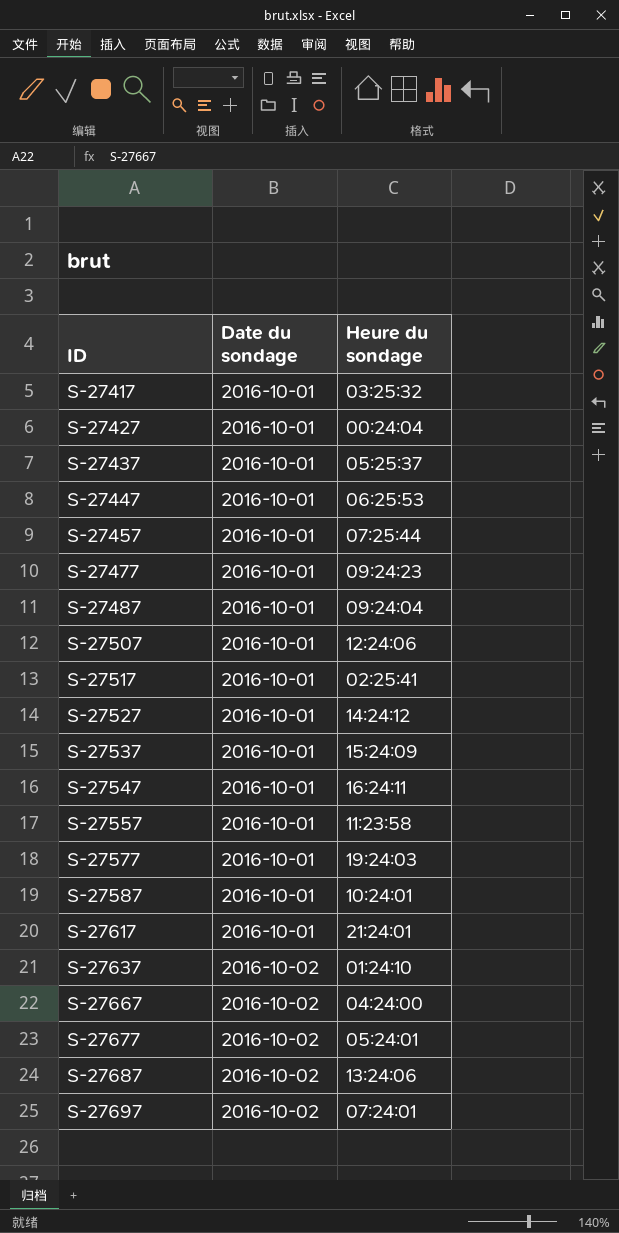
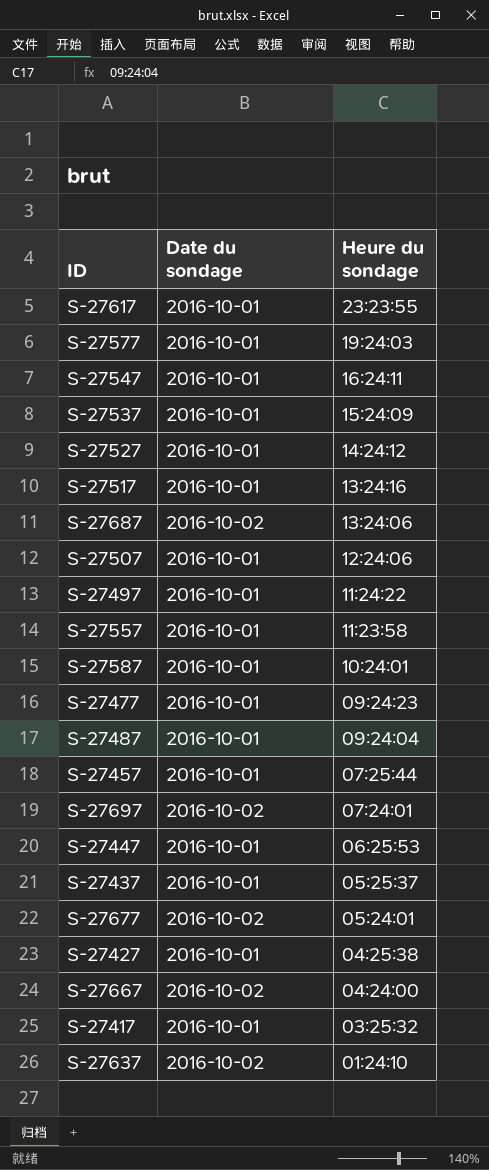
row order: ID ascending -> Heure du sondage descending
S-27617 | Heure du sondage: 21:24:01 -> 23:23:55
S-27517 | Heure du sondage: 02:25:41 -> 13:24:16
row S-27497: none -> 2016-10-01 | 11:24:22
S-27427 | Heure du sondage: 00:24:04 -> 04:25:38

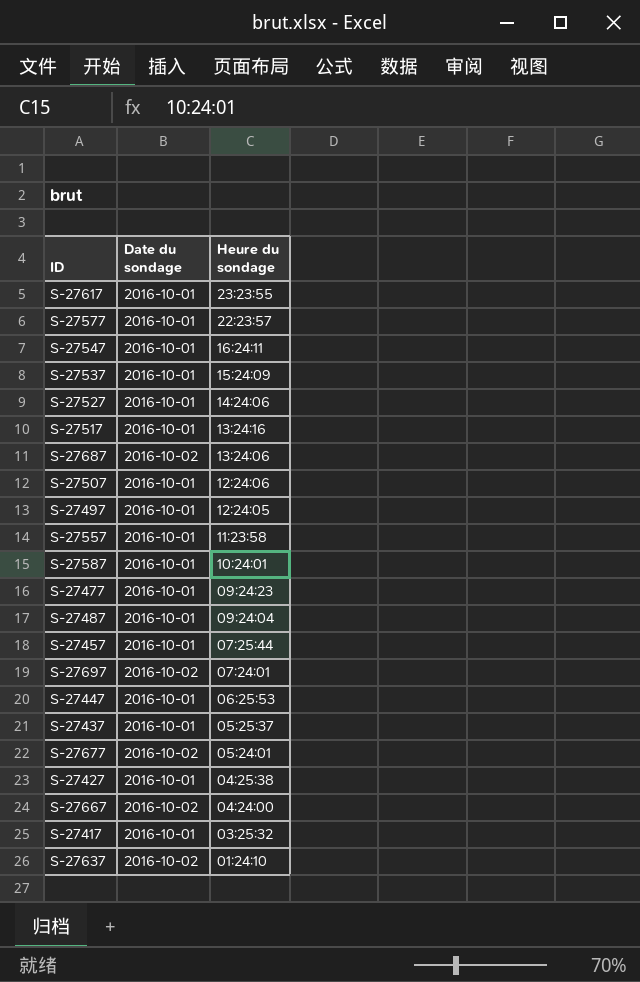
S-27577 | Heure du sondage: 19:24:03 -> 22:23:57
S-27527 | Heure du sondage: 14:24:12 -> 14:24:06
S-27497 | Heure du sondage: 11:24:22 -> 12:24:05

